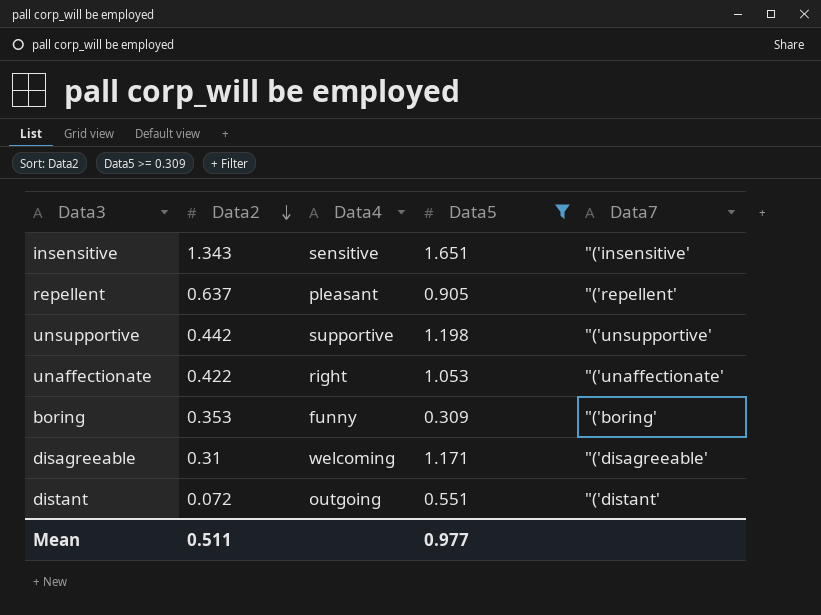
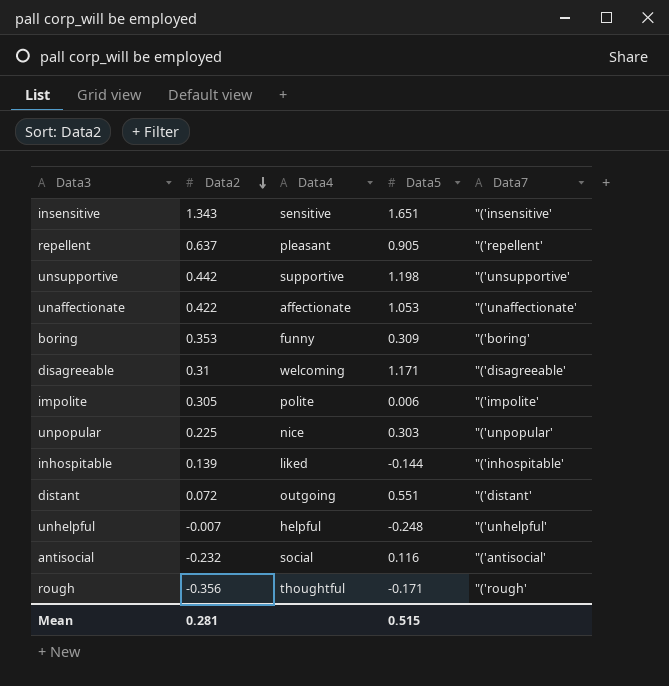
filter: Data5 >= 0.309 -> none
unaffectionate | Data4: right -> affectionate
Mean | Data2: 0.511 -> 0.281
Mean | Data5: 0.977 -> 0.515

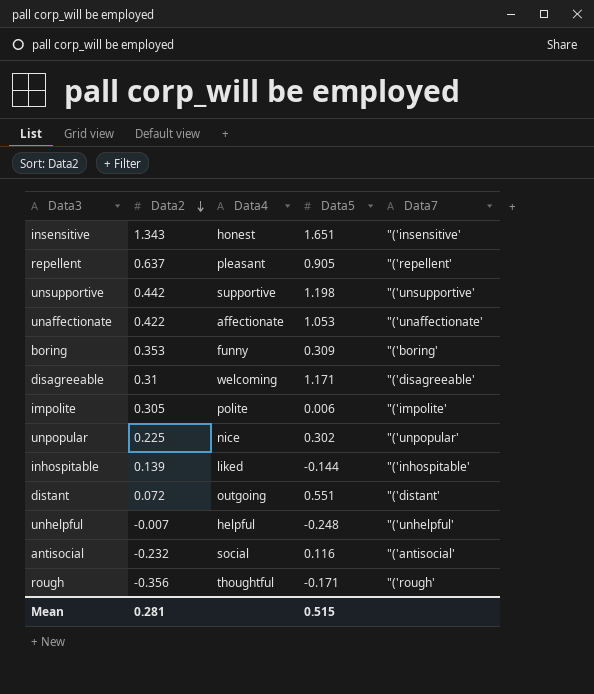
insensitive | Data4: sensitive -> honest
unpopular | Data5: 0.303 -> 0.302

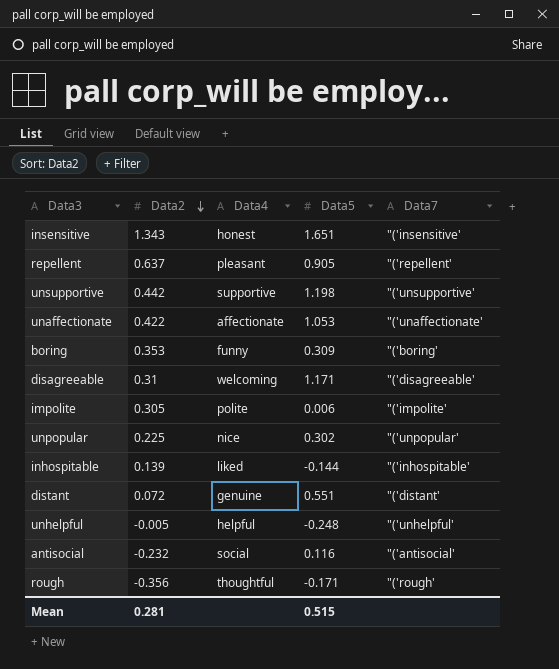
distant | Data4: outgoing -> genuine
unhelpful | Data2: -0.007 -> -0.005

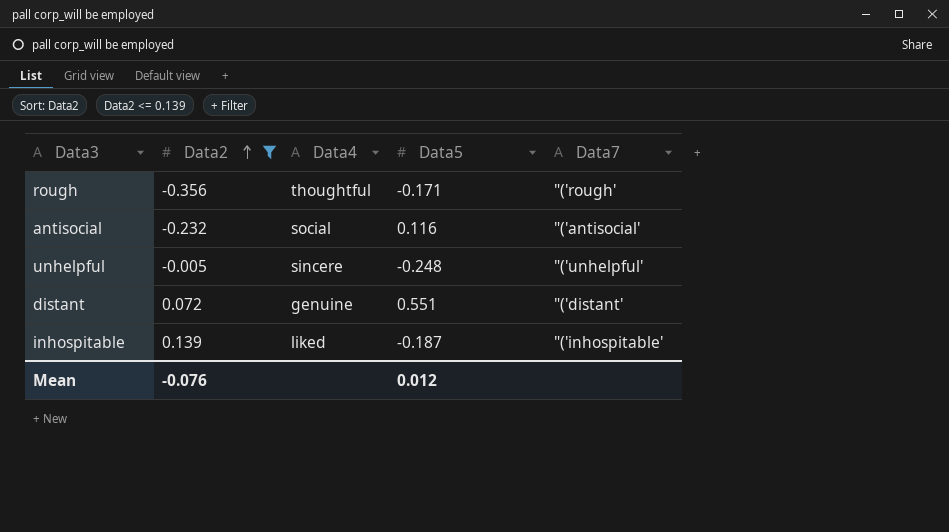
filter: none -> Data2 <= 0.139
row order: Data2 descending -> Data2 ascending
unhelpful | Data4: helpful -> sincere
inhospitable | Data5: -0.144 -> -0.187
Mean | Data2: 0.281 -> -0.076
Mean | Data5: 0.515 -> 0.012

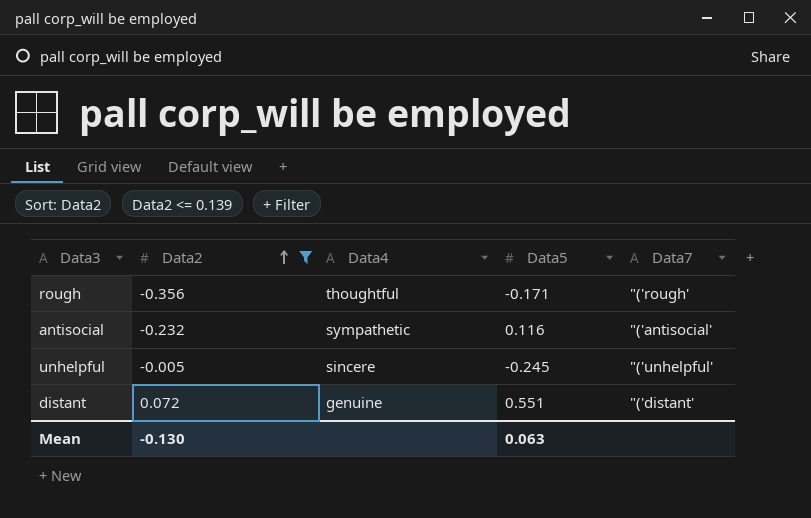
row inhospitable: 0.139 | liked | -0.187 | "('inhospitable' -> none
antisocial | Data4: social -> sympathetic
unhelpful | Data5: -0.248 -> -0.245
Mean | Data2: -0.076 -> -0.130
Mean | Data5: 0.012 -> 0.063

